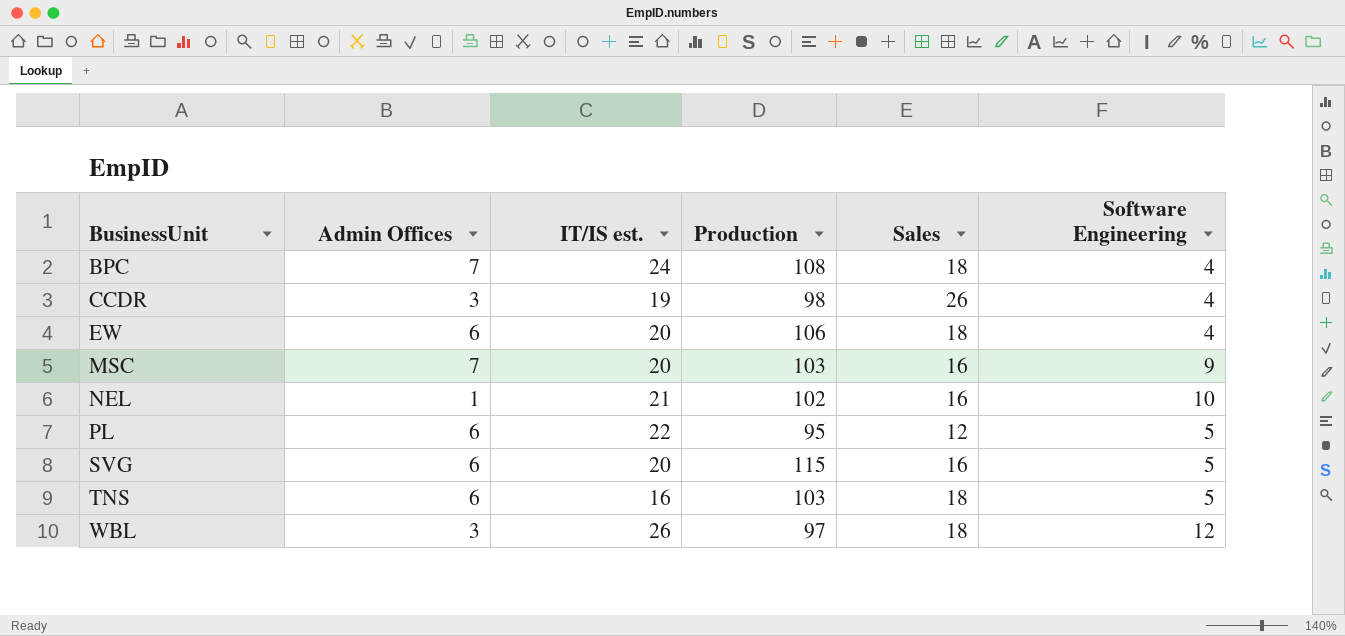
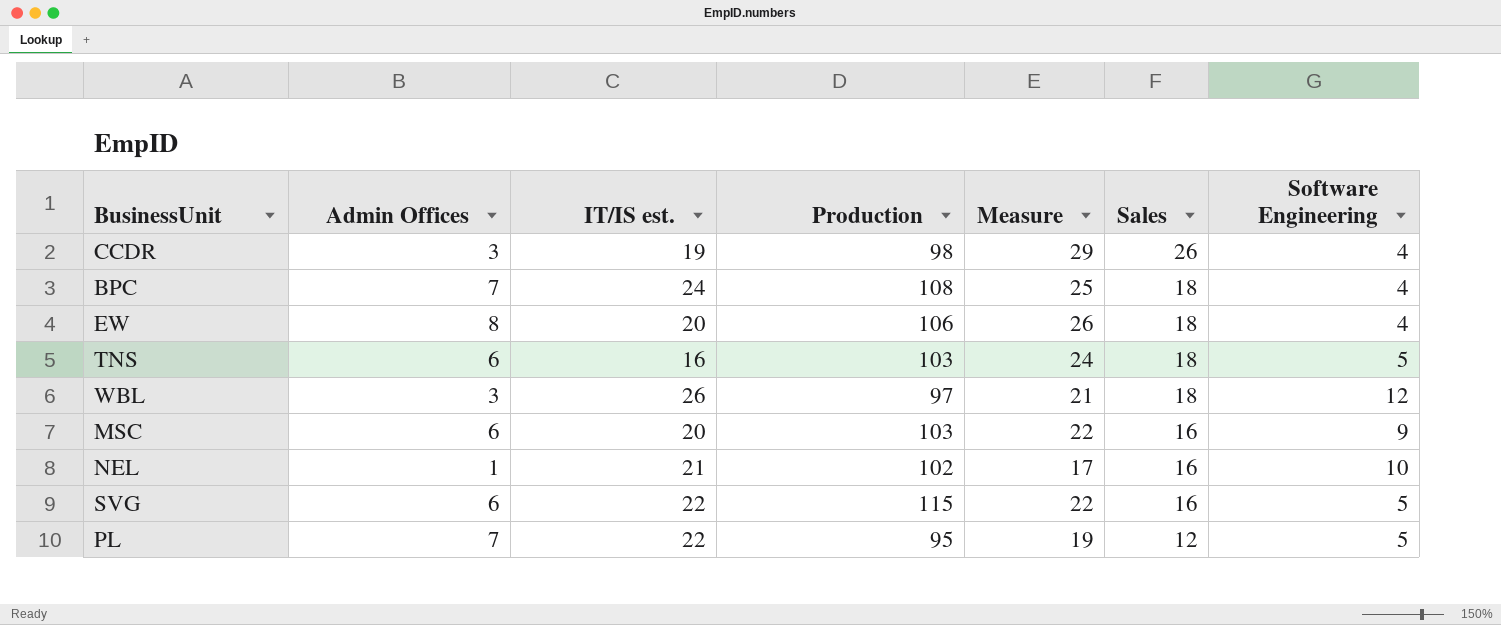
row order: BusinessUnit ascending -> Sales descending
column Measure | formula: none -> [Admin Offices] + [Sales]
EW | Admin Offices: 6 -> 8
MSC | Admin Offices: 7 -> 6
SVG | IT/IS est.: 20 -> 22
PL | Admin Offices: 6 -> 7

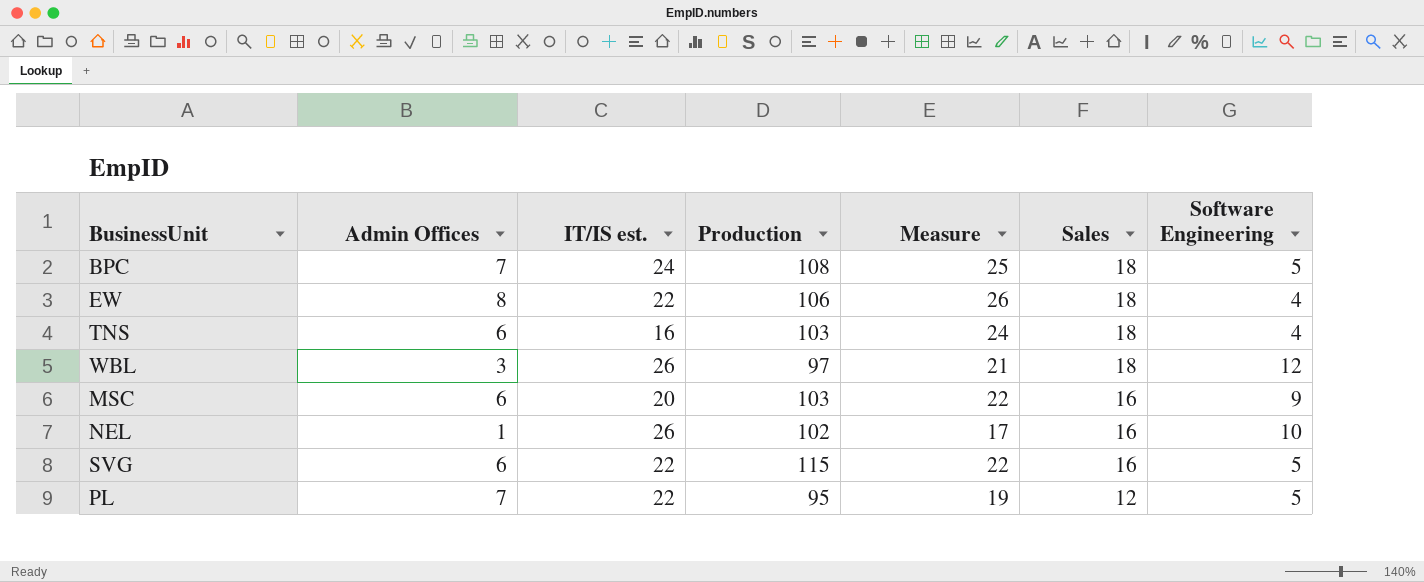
row CCDR: 3 | 19 | 98 | 29 | 26 | 4 -> none
BPC | Software Engineering: 4 -> 5
EW | IT/IS est.: 20 -> 22
TNS | Software Engineering: 5 -> 4
NEL | IT/IS est.: 21 -> 26

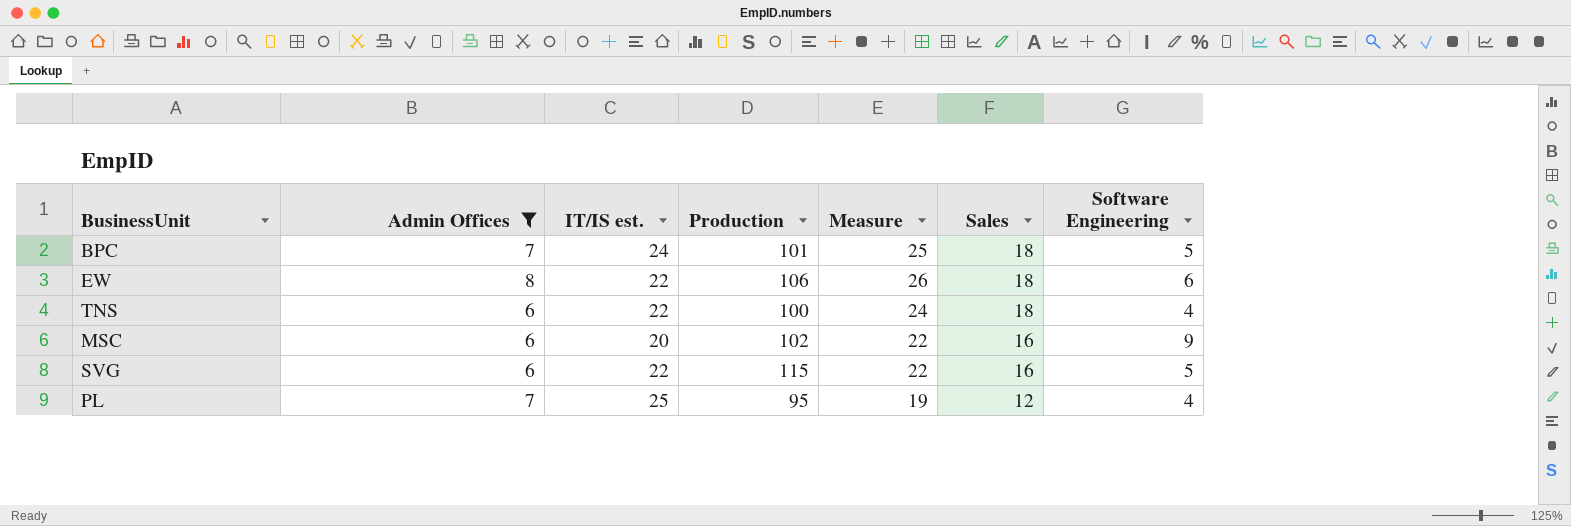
filter: none -> Admin Offices >= 6
BPC | Production: 108 -> 101
EW | Software Engineering: 4 -> 6
TNS | IT/IS est.: 16 -> 22
TNS | Production: 103 -> 100
MSC | Production: 103 -> 102
PL | IT/IS est.: 22 -> 25
PL | Software Engineering: 5 -> 4

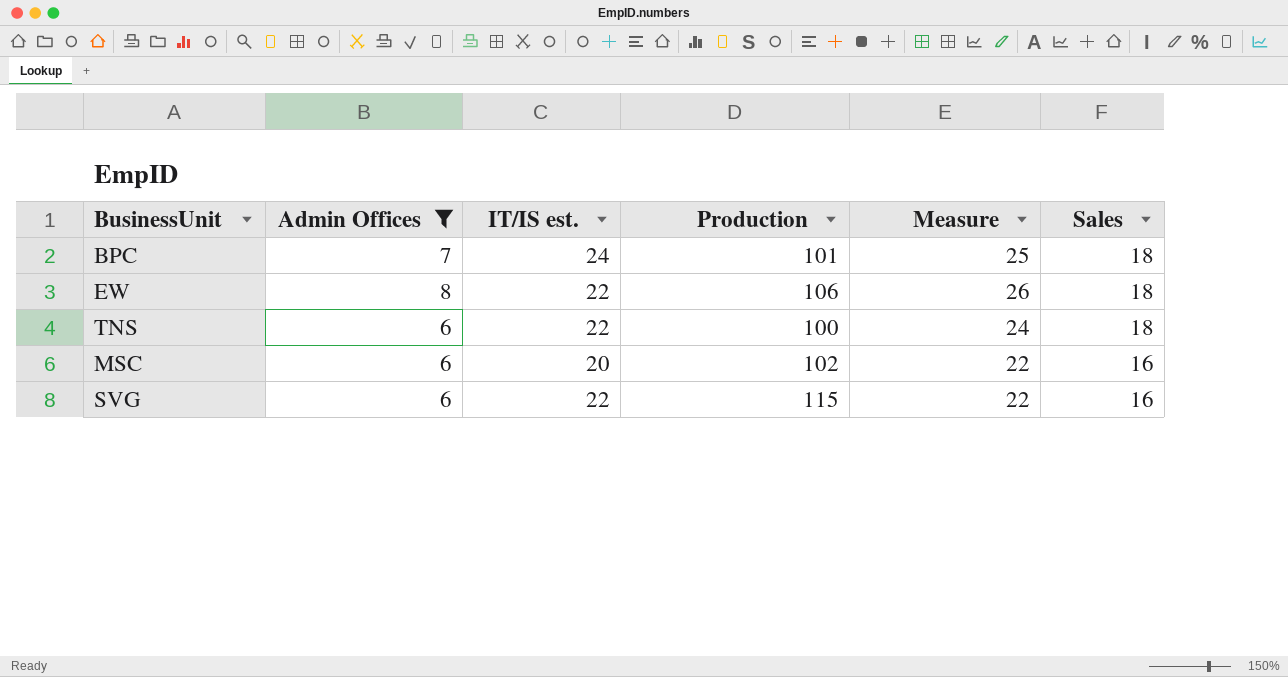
column Software Engineering | position: 7 -> none
row PL: 7 | 25 | 95 | 19 | 12 | 4 -> none

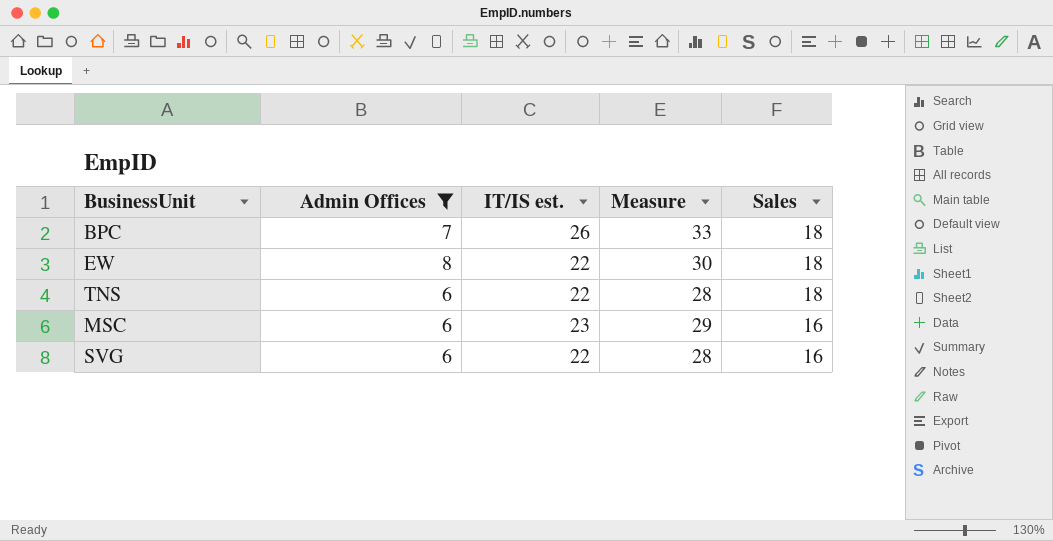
column Production | position: 4 -> none
column Measure | formula: [Admin Offices] + [Sales] -> [Admin Offices] + [IT/IS est.]
BPC | IT/IS est.: 24 -> 26
MSC | IT/IS est.: 20 -> 23

